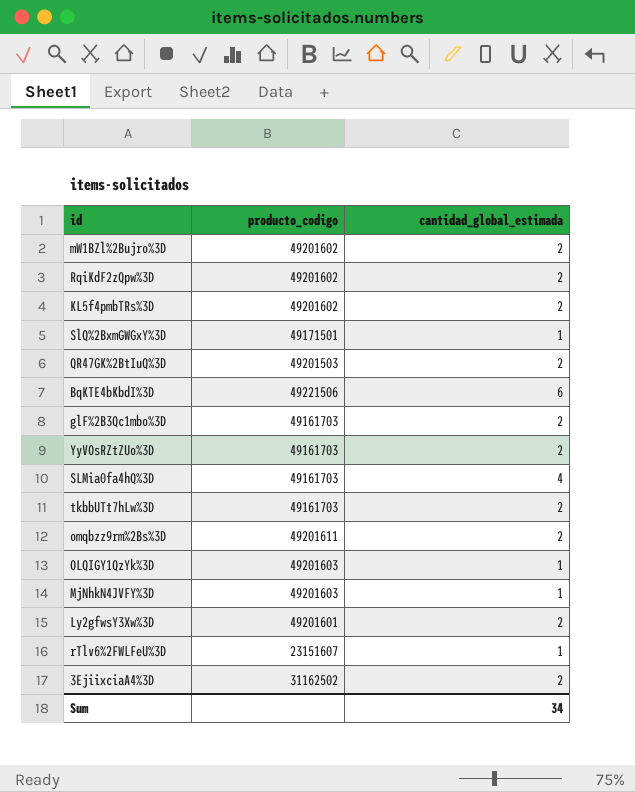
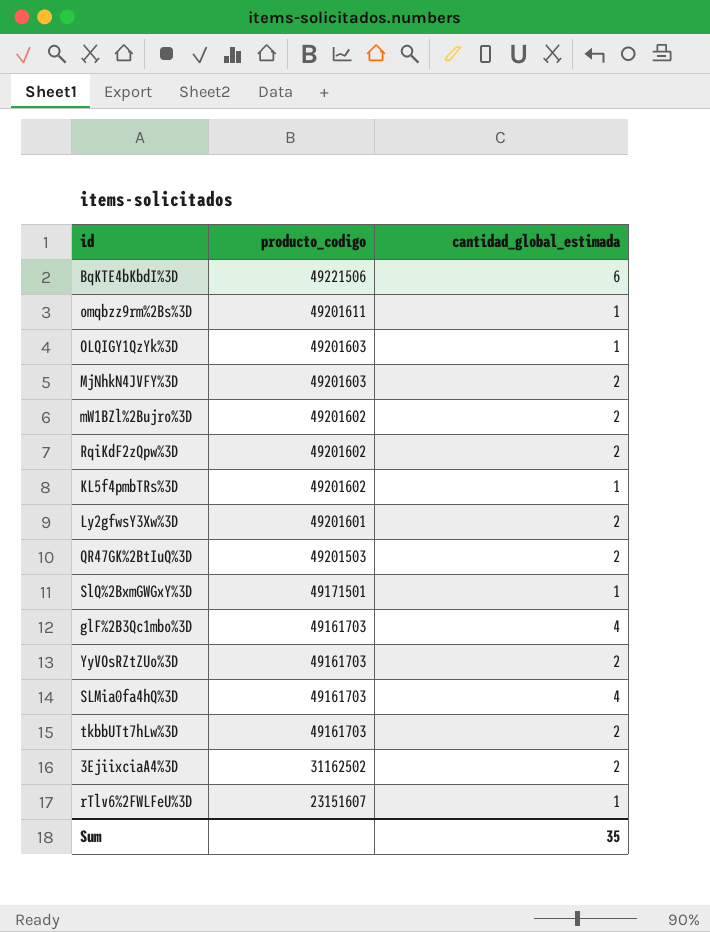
row order: none -> producto_codigo descending
omqbzz9rm%2Bs%3D | cantidad_global_estimada: 2 -> 1
MjNhkN4JVFY%3D | cantidad_global_estimada: 1 -> 2
KL5f4pmbTRs%3D | cantidad_global_estimada: 2 -> 1
glF%2B3Qc1mbo%3D | cantidad_global_estimada: 2 -> 4
Sum | cantidad_global_estimada: 34 -> 35

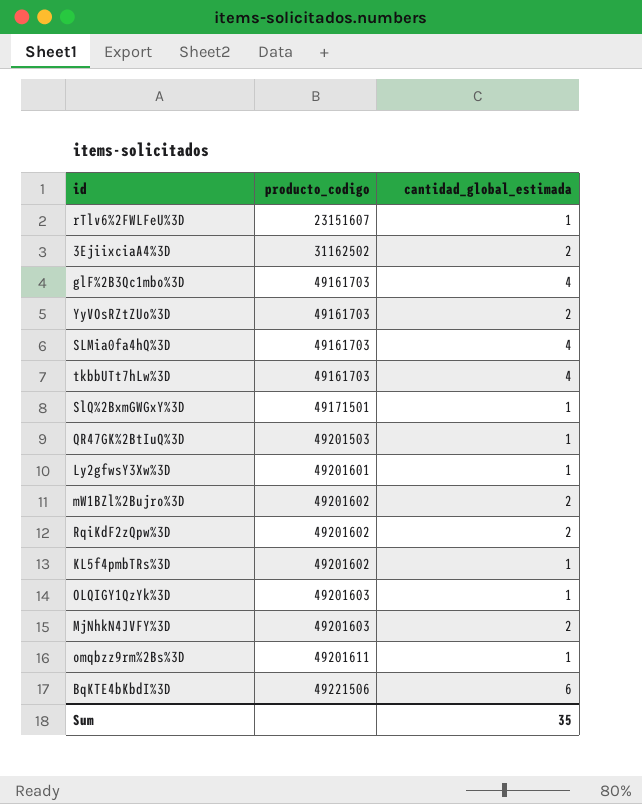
row order: producto_codigo descending -> producto_codigo ascending
tkbbUTt7hLw%3D | cantidad_global_estimada: 2 -> 4
QR47GK%2BtIuQ%3D | cantidad_global_estimada: 2 -> 1
Ly2gfwsY3Xw%3D | cantidad_global_estimada: 2 -> 1

